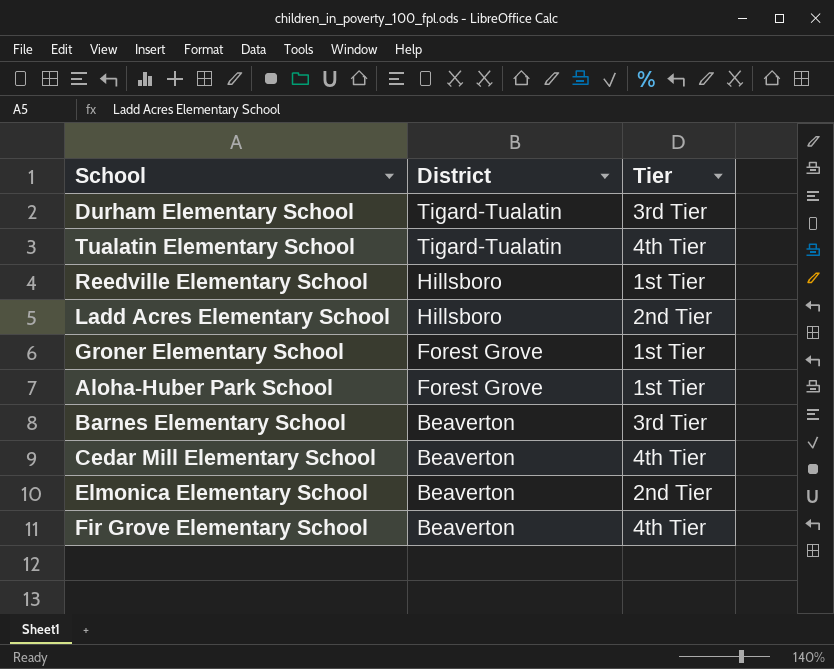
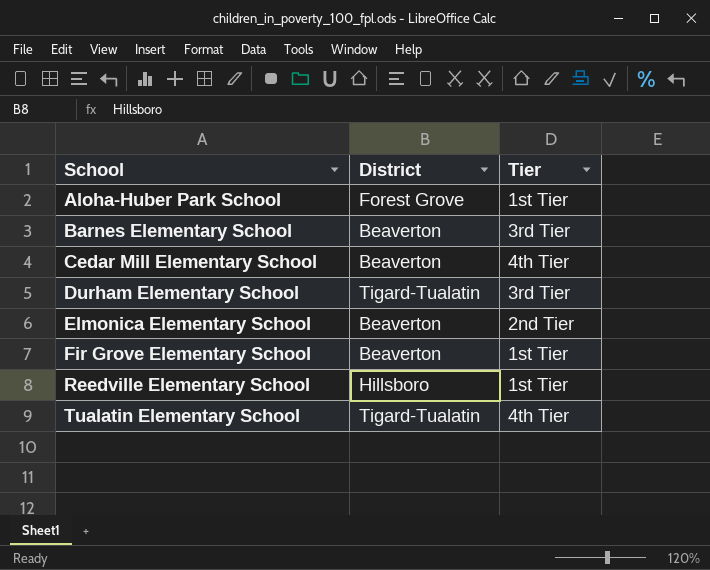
row order: District descending -> School ascending
row Ladd Acres Elementary School: Hillsboro | 2nd Tier -> none
row Groner Elementary School: Forest Grove | 1st Tier -> none
Fir Grove Elementary School | Tier: 4th Tier -> 1st Tier

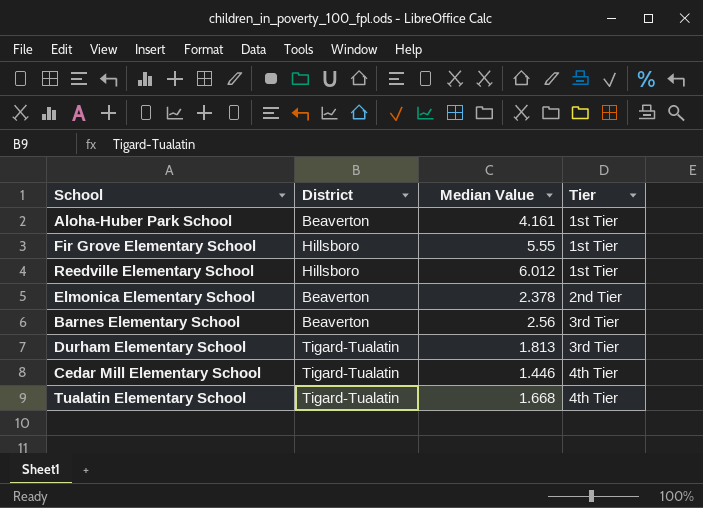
row order: School ascending -> Tier ascending
column Median Value | position: none -> 3
Aloha-Huber Park School | District: Forest Grove -> Beaverton
Fir Grove Elementary School | District: Beaverton -> Hillsboro
Cedar Mill Elementary School | District: Beaverton -> Tigard-Tualatin

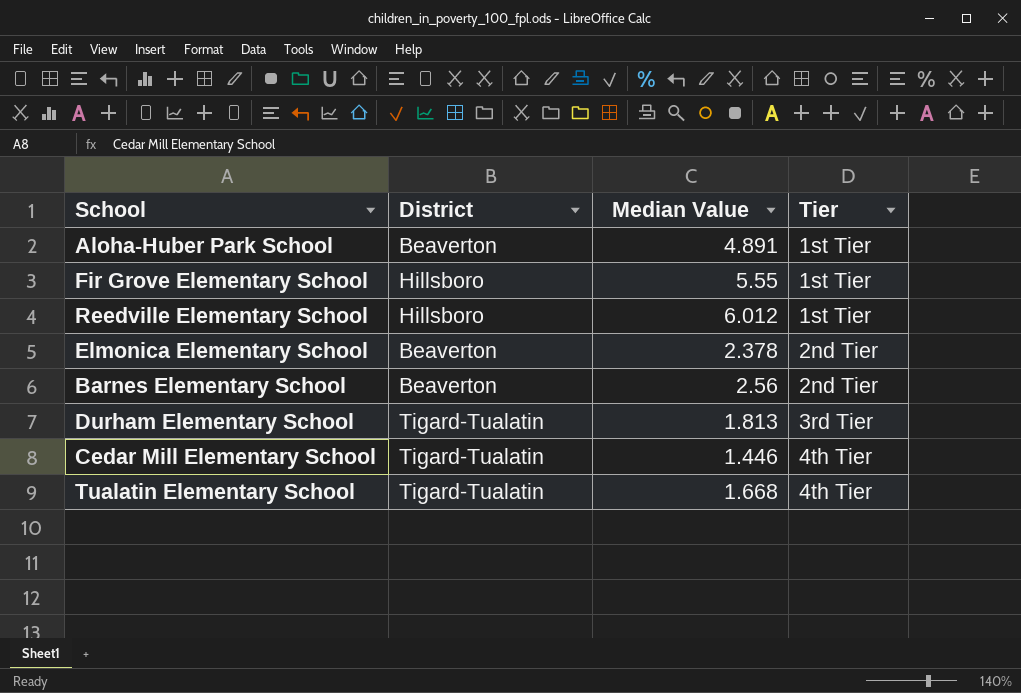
Aloha-Huber Park School | Median Value: 4.161 -> 4.891
Barnes Elementary School | Tier: 3rd Tier -> 2nd Tier

